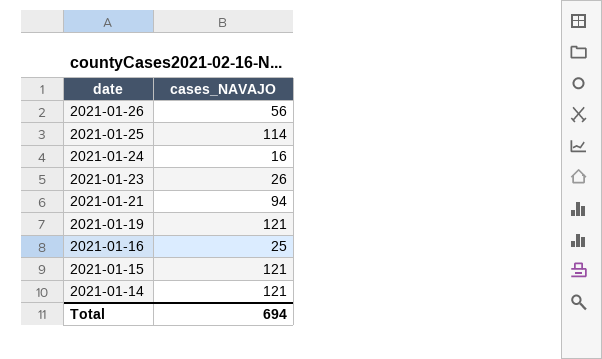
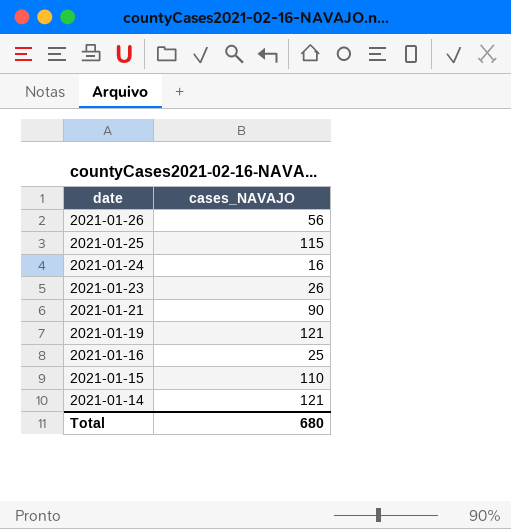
2021-01-25 | cases_NAVAJO: 114 -> 115
2021-01-21 | cases_NAVAJO: 94 -> 90
2021-01-15 | cases_NAVAJO: 121 -> 110
Total | cases_NAVAJO: 694 -> 680

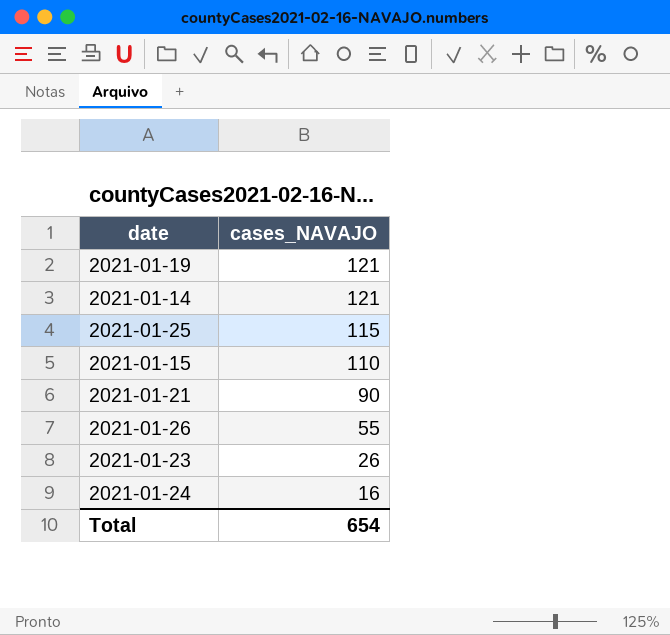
row order: date descending -> cases_NAVAJO descending
row 2021-01-16: 25 -> none
2021-01-26 | cases_NAVAJO: 56 -> 55
Total | cases_NAVAJO: 680 -> 654

